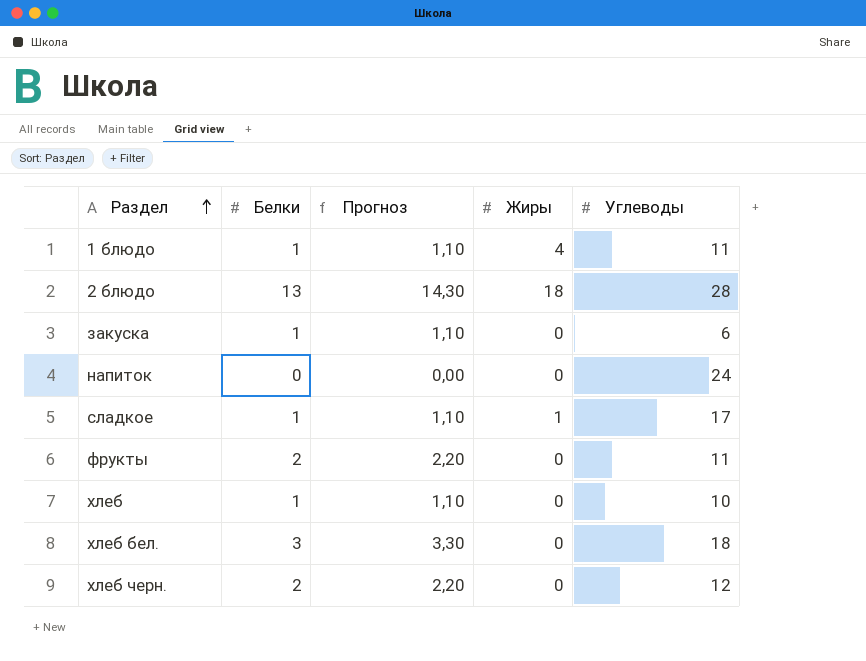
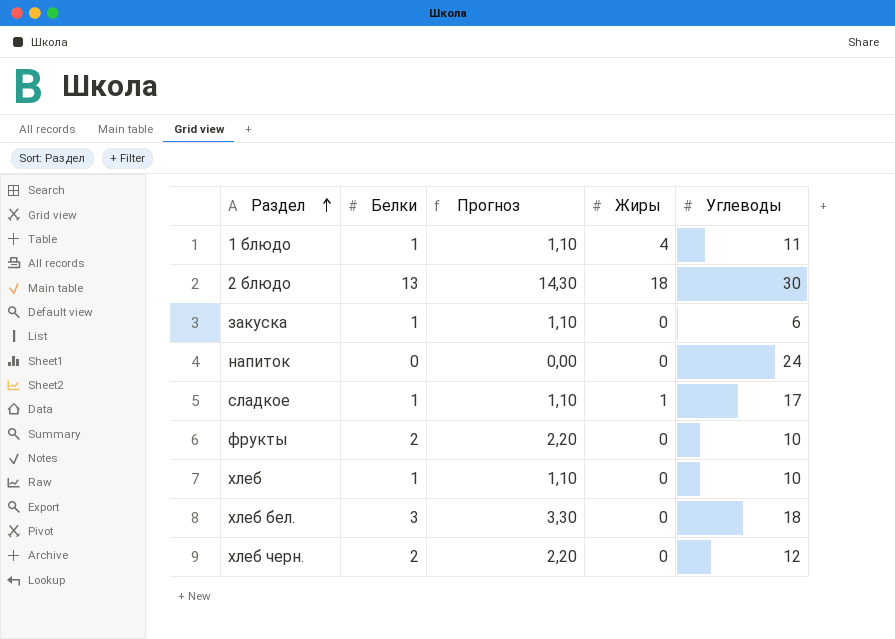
2 блюдо | Углеводы: 28 -> 30
фрукты | Углеводы: 11 -> 10

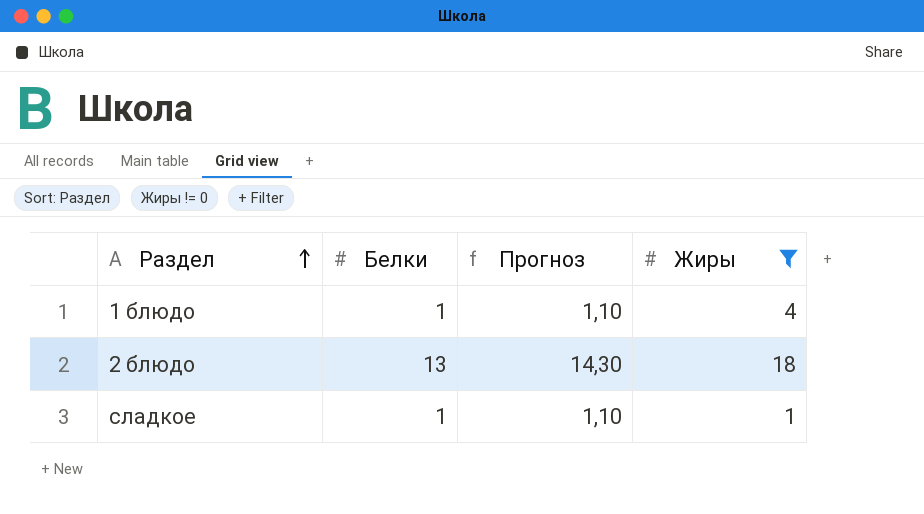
filter: none -> Жиры != 0
column Углеводы | position: 5 -> none

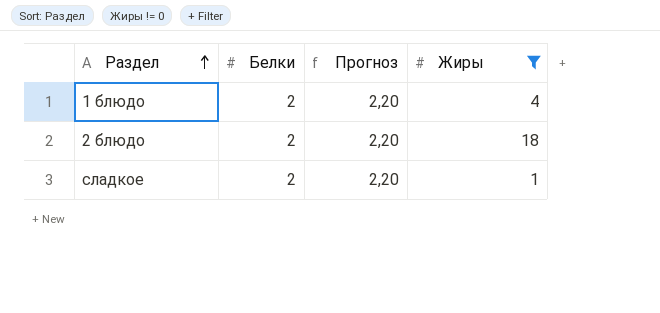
1 блюдо | Белки: 1 -> 2
1 блюдо | Прогноз: 1,10 -> 2,20
2 блюдо | Белки: 13 -> 2
2 блюдо | Прогноз: 14,30 -> 2,20
сладкое | Белки: 1 -> 2
сладкое | Прогноз: 1,10 -> 2,20

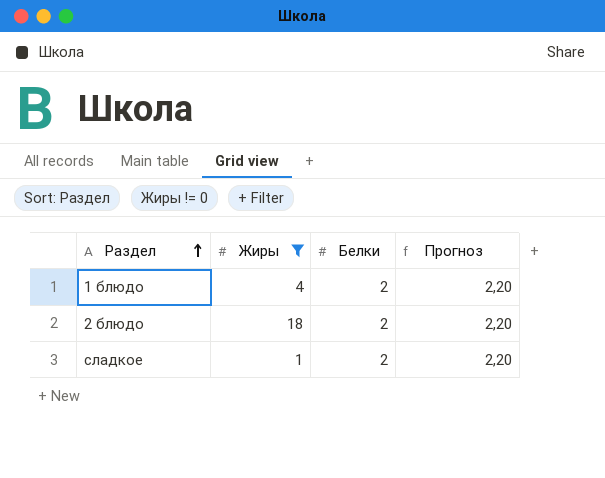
column Жиры | position: 4 -> 2

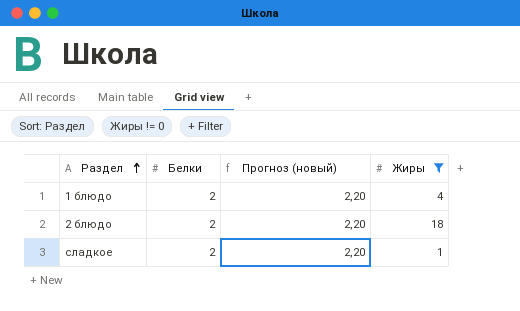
column name: Прогноз -> Прогноз (новый)
column Жиры | position: 2 -> 4

